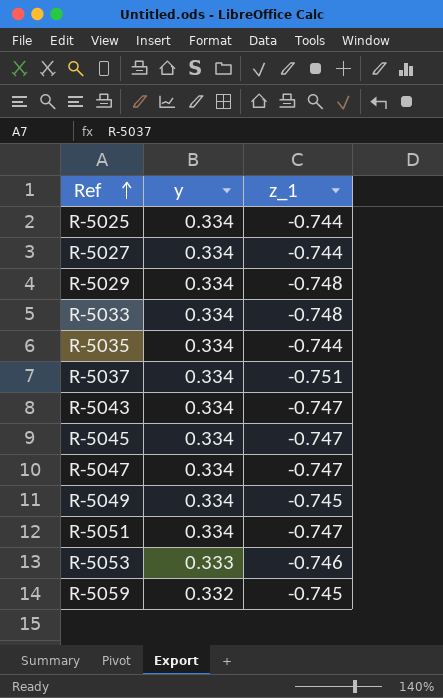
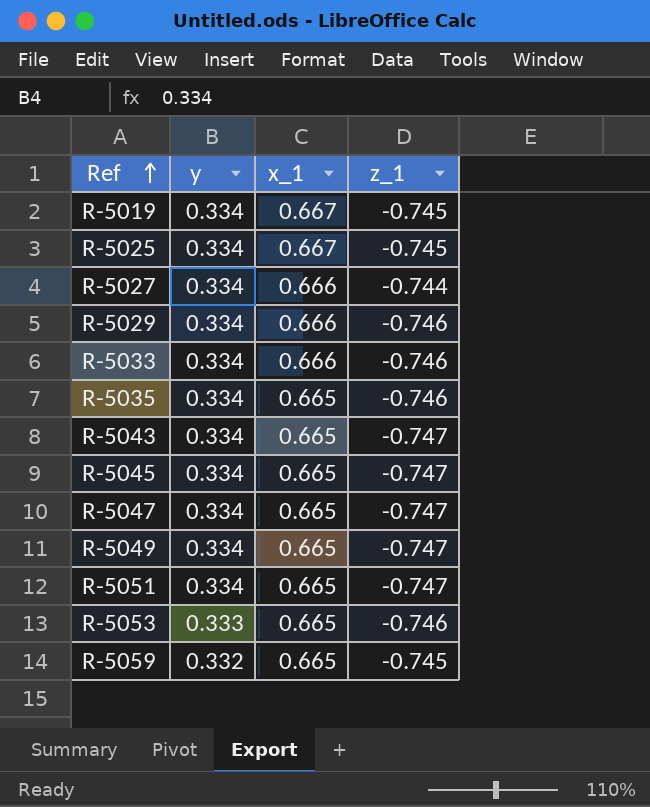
column x_1 | position: none -> 3
row R-5037: 0.334 | -0.751 -> none
row R-5019: none -> 0.334 | 0.667 | -0.745
R-5025 | z_1: -0.744 -> -0.745
R-5029 | z_1: -0.748 -> -0.746
R-5033 | z_1: -0.748 -> -0.746
R-5035 | z_1: -0.744 -> -0.746
R-5049 | z_1: -0.745 -> -0.747

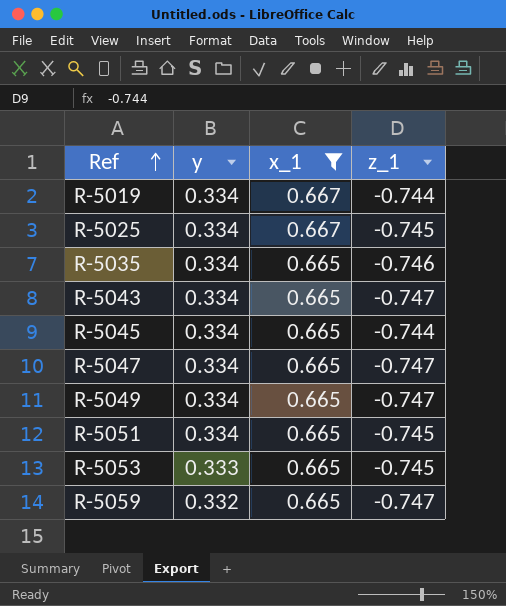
filter: none -> x_1 != 0.666
R-5019 | z_1: -0.745 -> -0.744
R-5045 | z_1: -0.747 -> -0.744
R-5051 | z_1: -0.747 -> -0.745
R-5053 | z_1: -0.746 -> -0.745
R-5059 | z_1: -0.745 -> -0.747

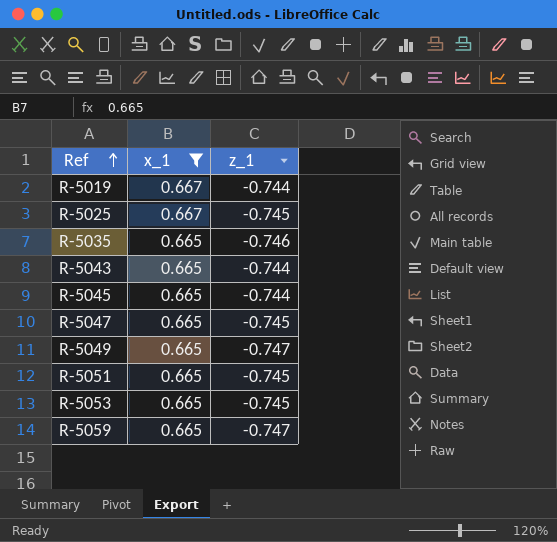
column y | position: 2 -> none
R-5043 | z_1: -0.747 -> -0.744
R-5047 | z_1: -0.747 -> -0.745

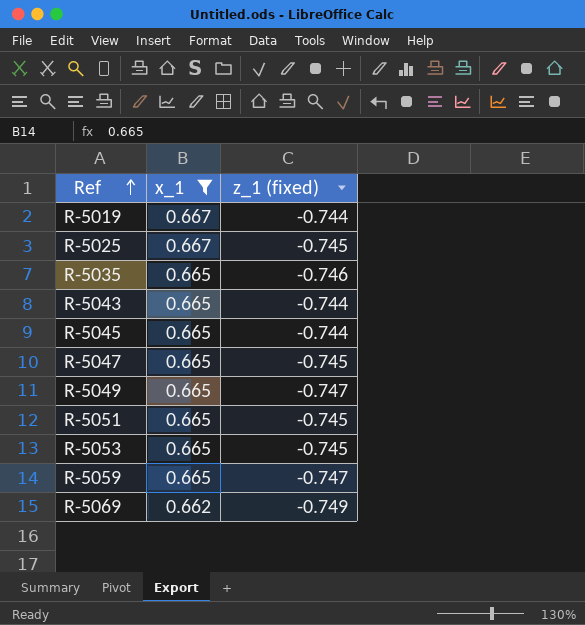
column name: z_1 -> z_1 (fixed)
row R-5069: none -> 0.662 | -0.749

